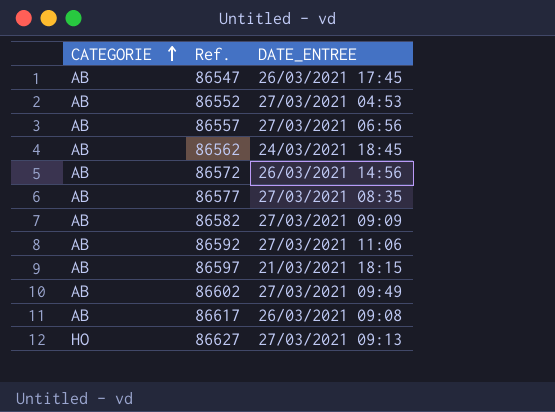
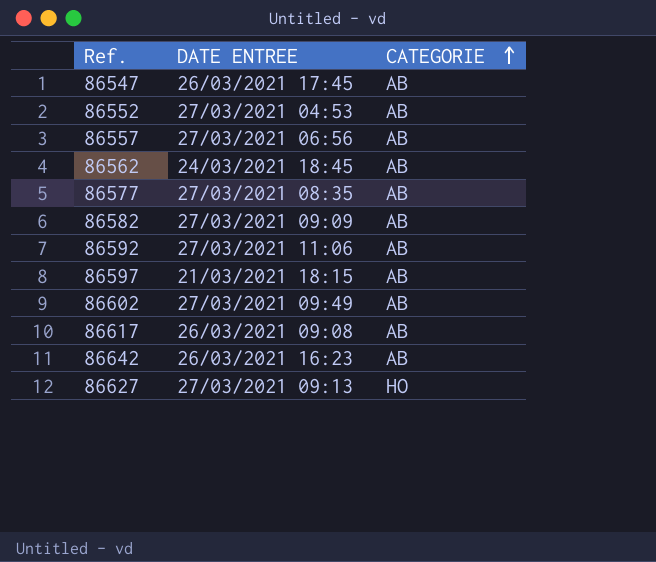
column name: DATE_ENTREE -> DATE ENTREE
column CATEGORIE | position: 1 -> 3
row 86572: AB | 26/03/2021 14:56 -> none
row 86642: none -> 26/03/2021 16:23 | AB

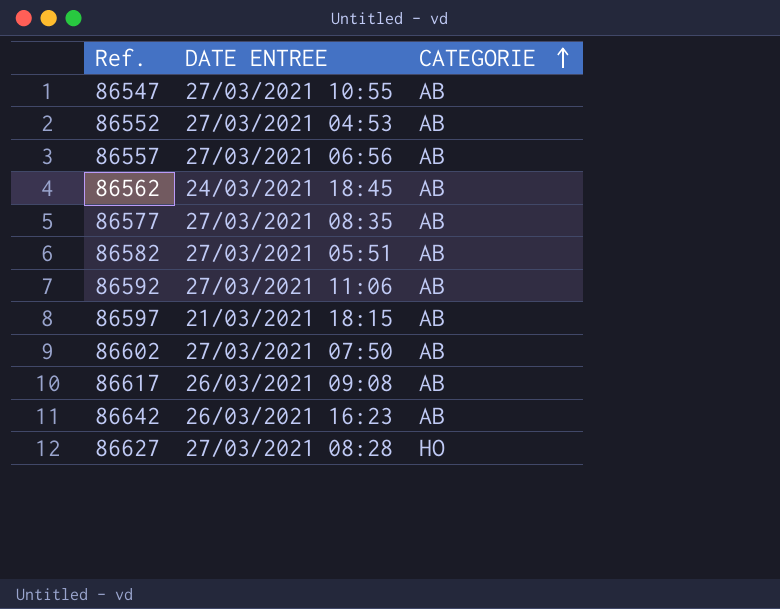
86547 | DATE ENTREE: 26/03/2021 17:45 -> 27/03/2021 10:55
86582 | DATE ENTREE: 27/03/2021 09:09 -> 27/03/2021 05:51
86602 | DATE ENTREE: 27/03/2021 09:49 -> 27/03/2021 07:50
86627 | DATE ENTREE: 27/03/2021 09:13 -> 27/03/2021 08:28

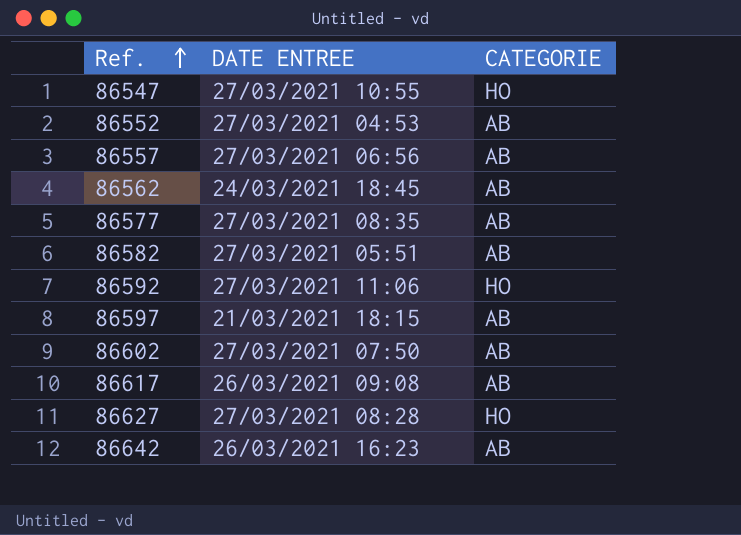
row order: CATEGORIE ascending -> Ref. ascending
86547 | CATEGORIE: AB -> HO
86592 | CATEGORIE: AB -> HO

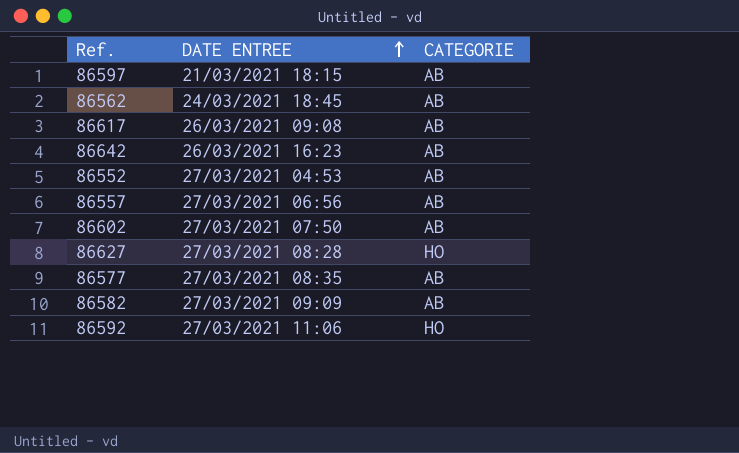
row order: Ref. ascending -> DATE ENTREE ascending
row 86547: 27/03/2021 10:55 | HO -> none
86582 | DATE ENTREE: 27/03/2021 05:51 -> 27/03/2021 09:09

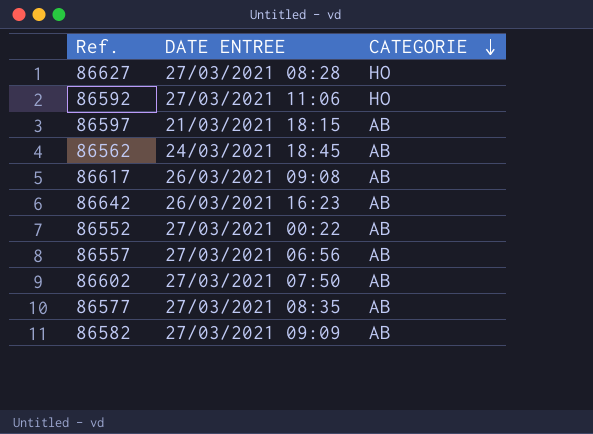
row order: DATE ENTREE ascending -> CATEGORIE descending
86552 | DATE ENTREE: 27/03/2021 04:53 -> 27/03/2021 00:22

